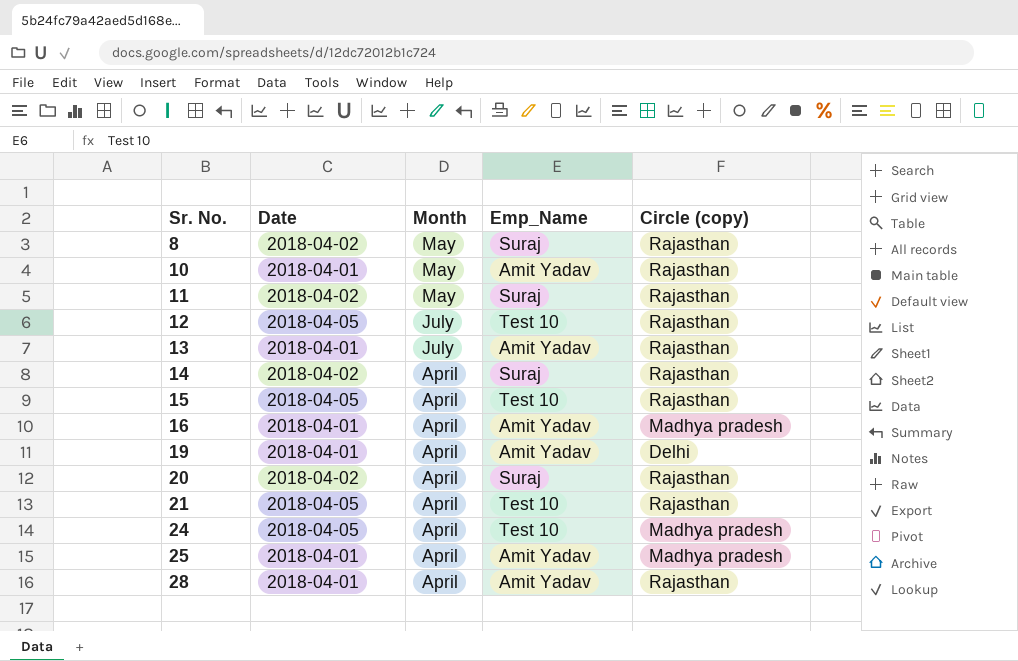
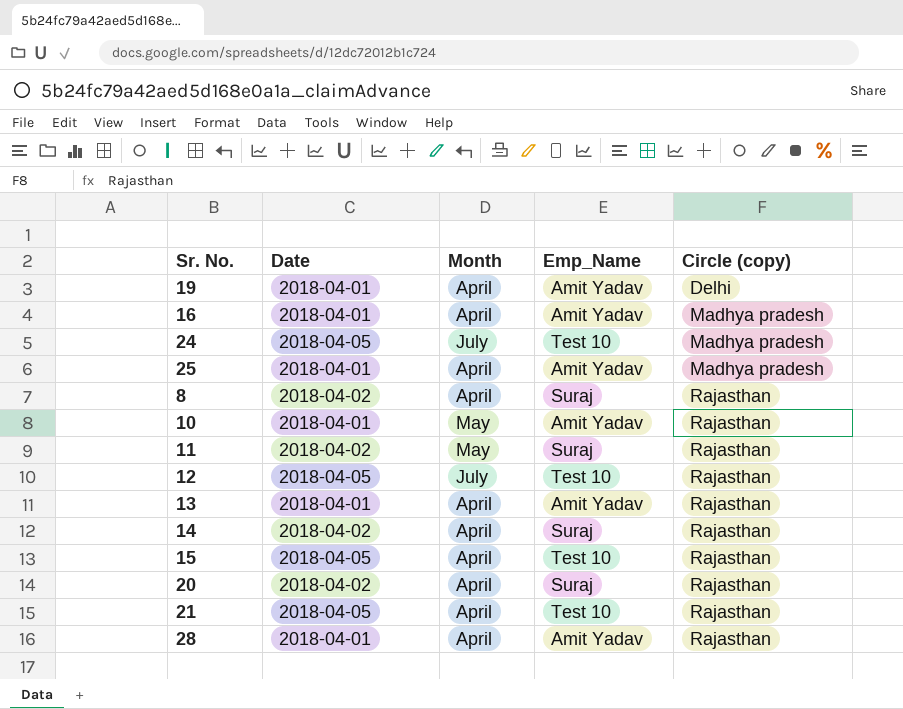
row order: Sr. No. ascending -> Circle (copy) ascending
24 | Month: April -> July
8 | Month: May -> April
13 | Month: July -> April

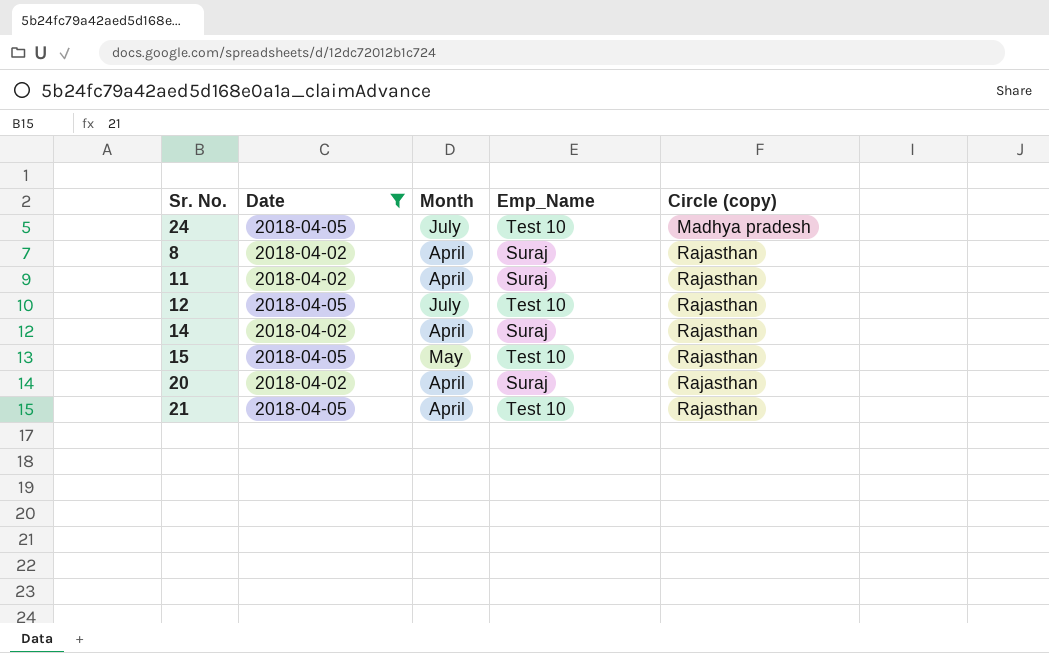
filter: none -> Date != 2018-04-01
11 | Month: May -> April
15 | Month: April -> May

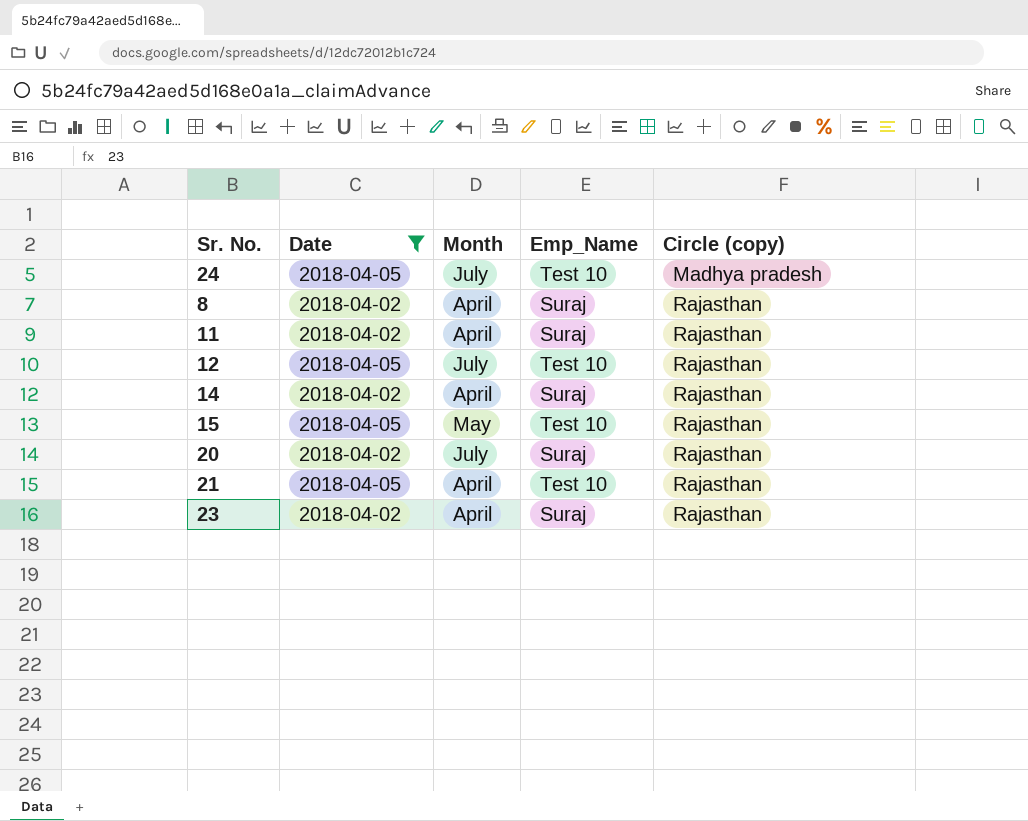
20 | Month: April -> July
row 23: none -> 2018-04-02 | April | Suraj | Rajasthan

